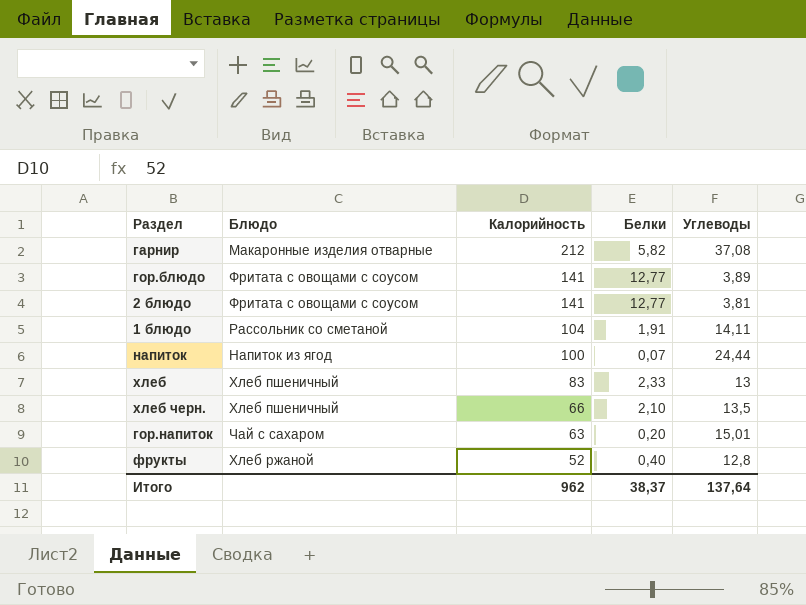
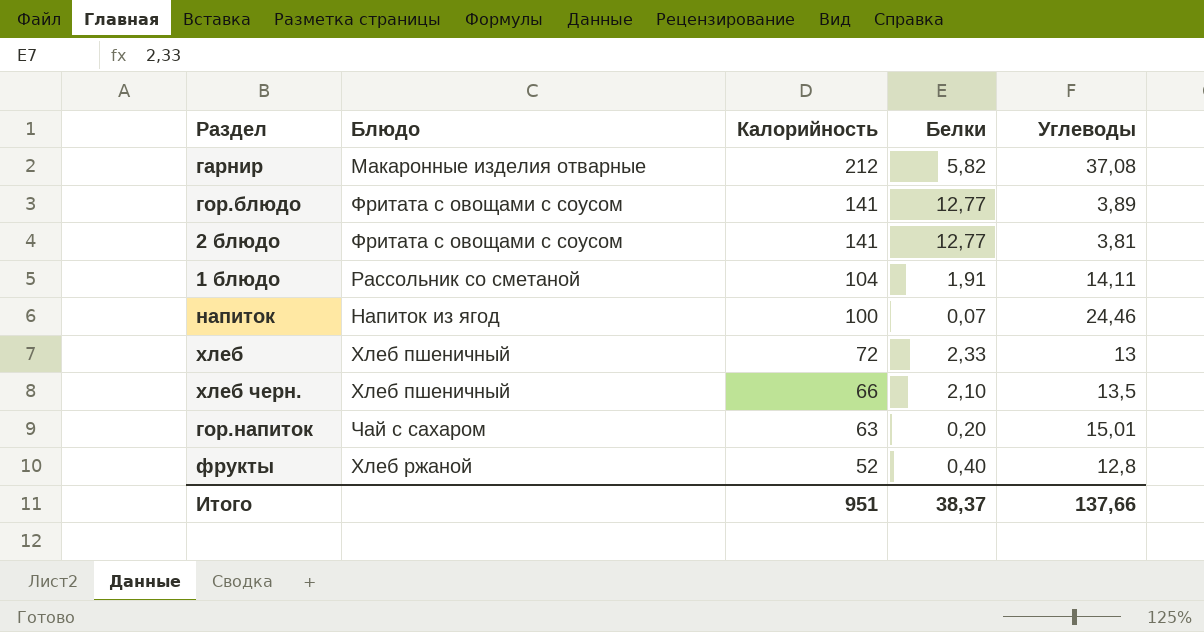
напиток | Углеводы: 24,44 -> 24,46
хлеб | Калорийность: 83 -> 72
Итого | Калорийность: 962 -> 951
Итого | Углеводы: 137,64 -> 137,66

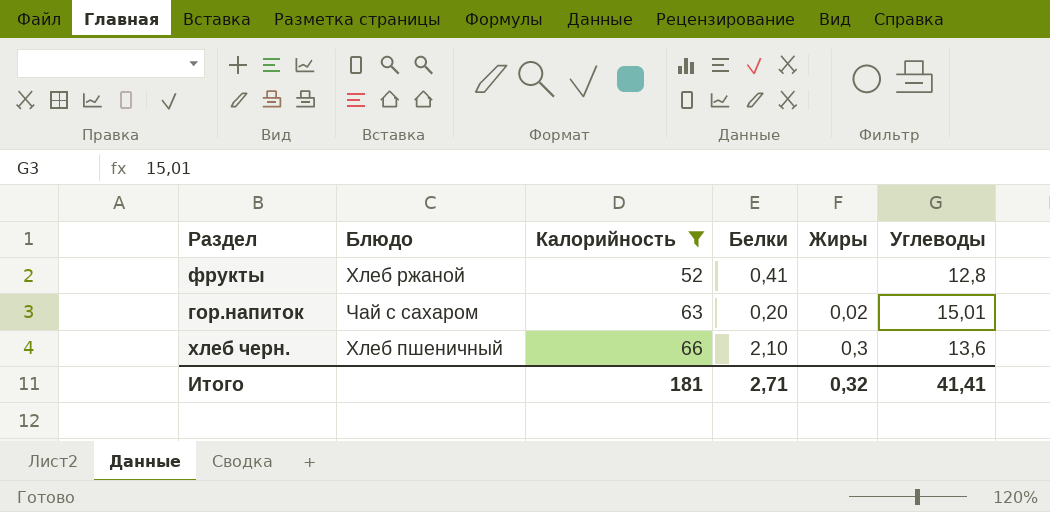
filter: none -> Калорийность <= 66
row order: Калорийность descending -> Калорийность ascending
column Жиры | position: none -> 5
фрукты | Белки: 0,40 -> 0,41
хлеб черн. | Углеводы: 13,5 -> 13,6
Итого | Калорийность: 951 -> 181
Итого | Белки: 38,37 -> 2,71
Итого | Углеводы: 137,66 -> 41,41

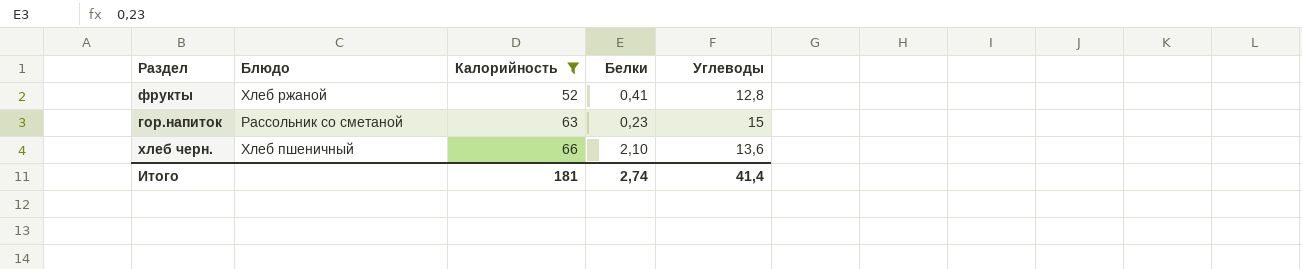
column Жиры | position: 5 -> none
гор.напиток | Блюдо: Чай с сахаром -> Рассольник со сметаной
гор.напиток | Белки: 0,20 -> 0,23
гор.напиток | Углеводы: 15,01 -> 15
Итого | Белки: 2,71 -> 2,74
Итого | Углеводы: 41,41 -> 41,4

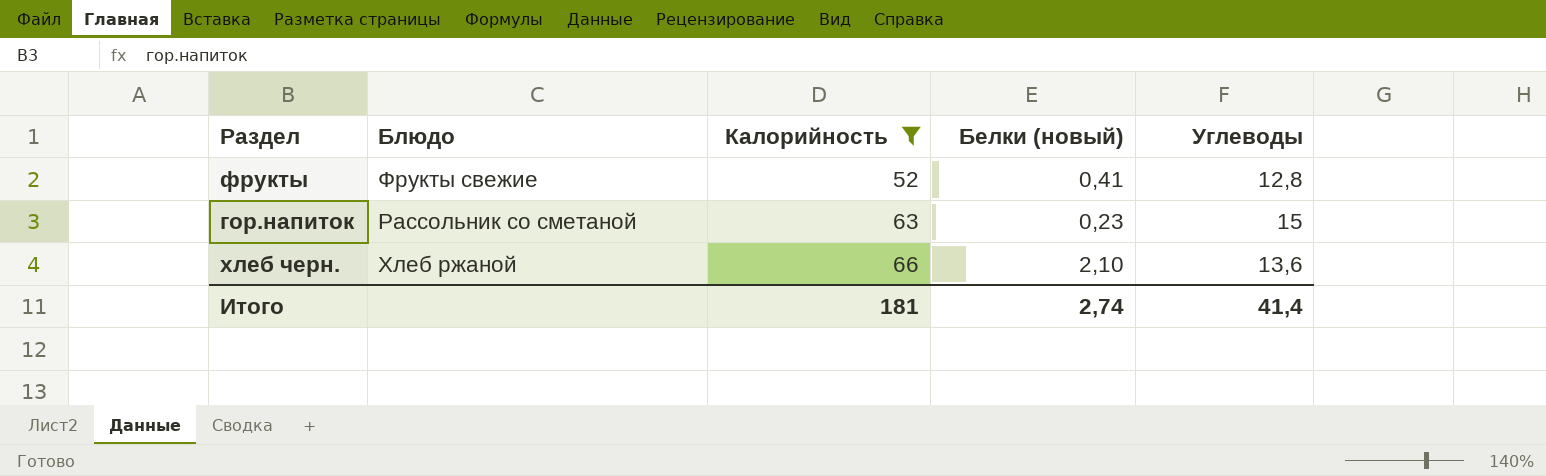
column name: Белки -> Белки (новый)
фрукты | Блюдо: Хлеб ржаной -> Фрукты свежие
хлеб черн. | Блюдо: Хлеб пшеничный -> Хлеб ржаной

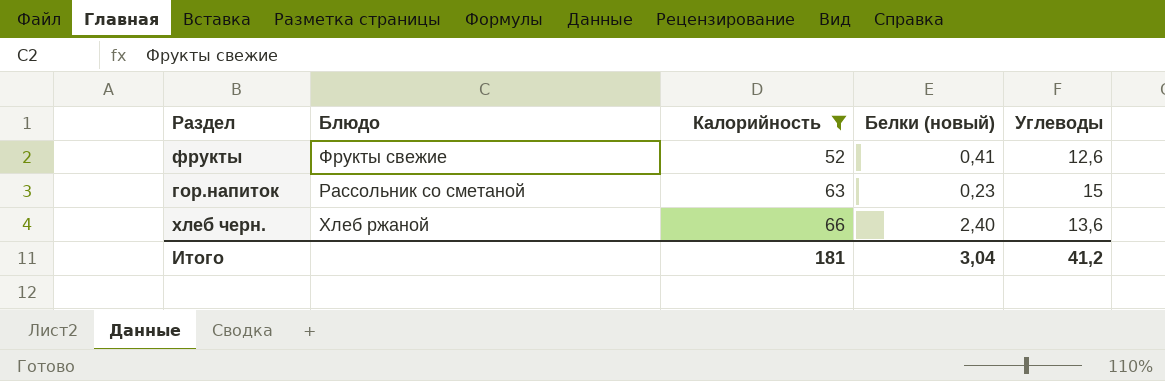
фрукты | Углеводы: 12,8 -> 12,6
хлеб черн. | Белки (новый): 2,10 -> 2,40
Итого | Белки (новый): 2,74 -> 3,04
Итого | Углеводы: 41,4 -> 41,2

